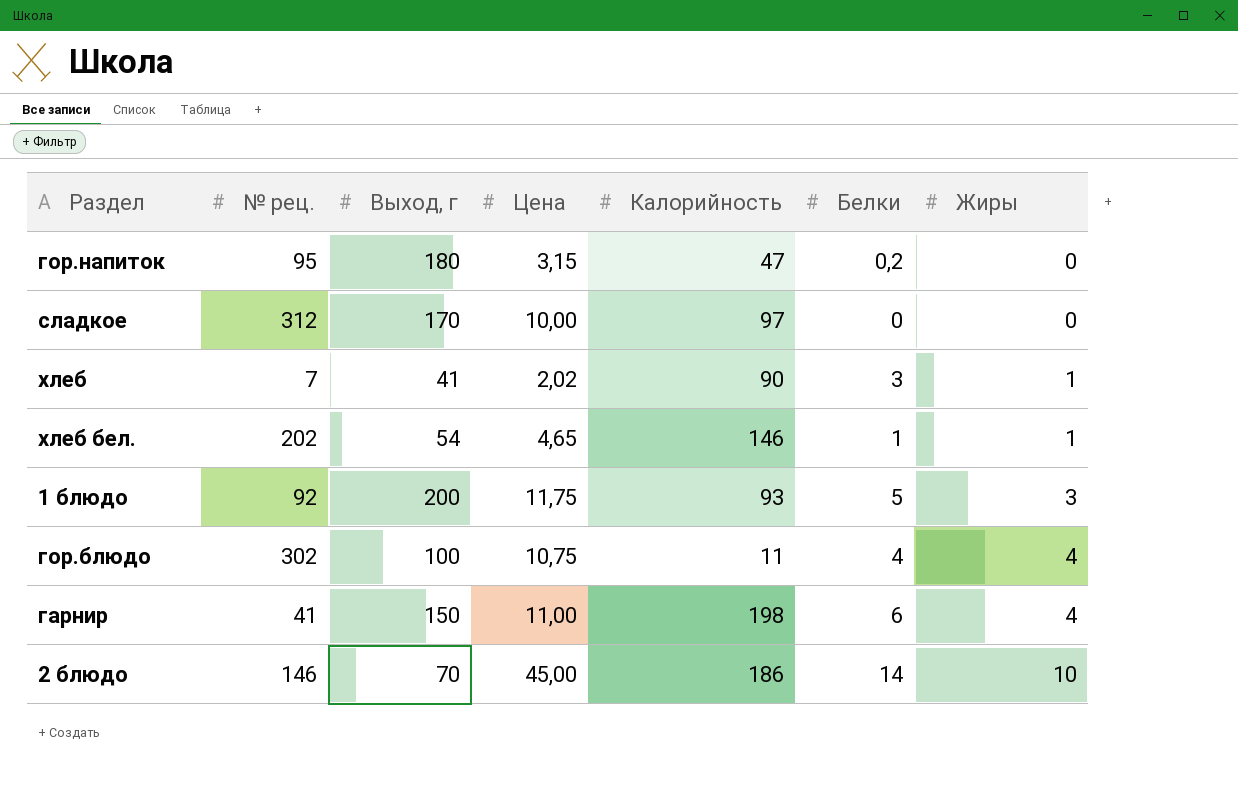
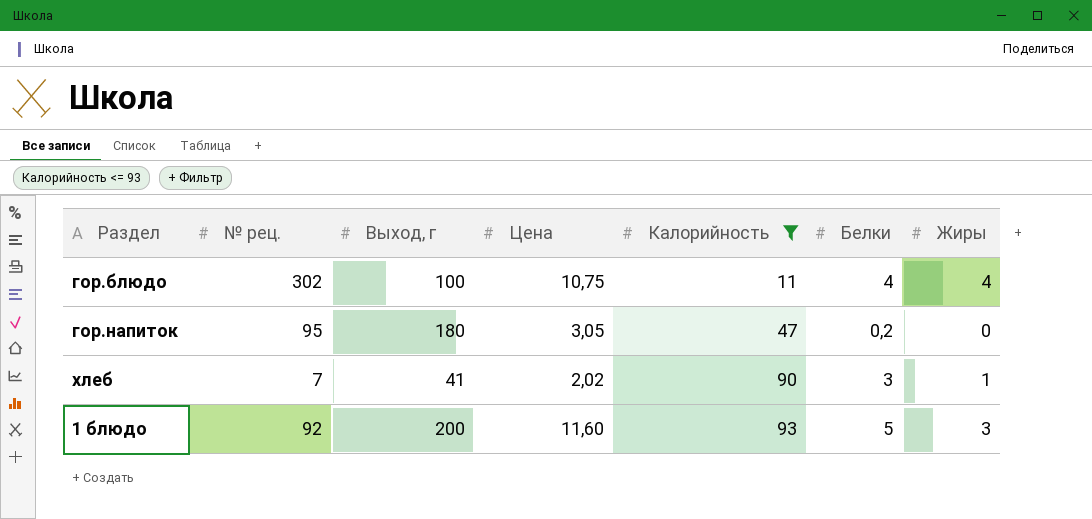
filter: none -> Калорийность <= 93
row order: Жиры ascending -> Калорийность ascending
гор.напиток | Цена: 3,15 -> 3,05
1 блюдо | Цена: 11,75 -> 11,60

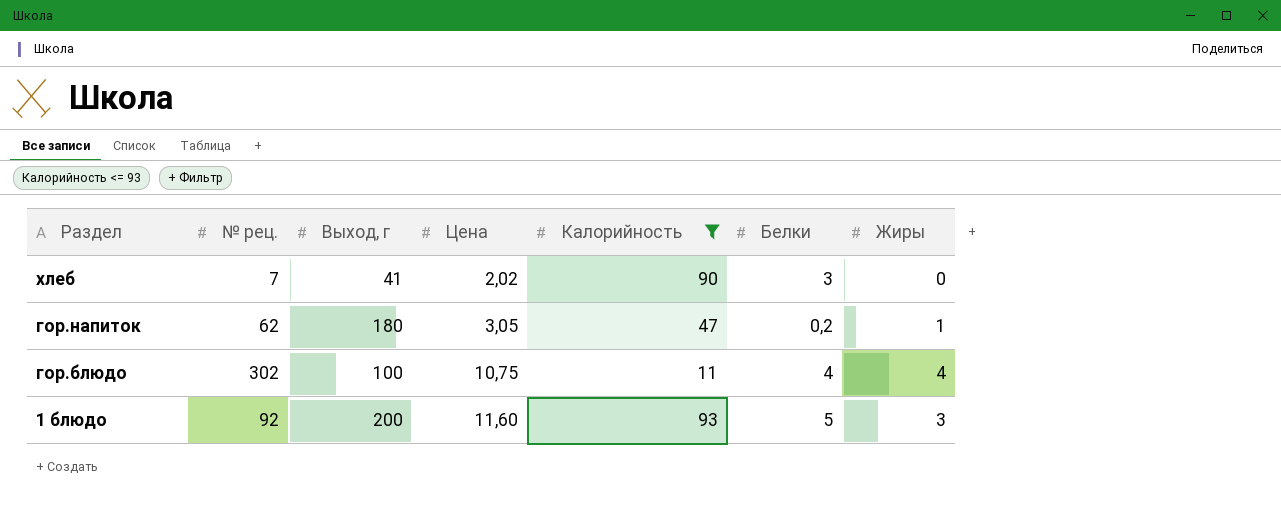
row order: Калорийность ascending -> Раздел descending
хлеб | Жиры: 1 -> 0
гор.напиток | № рец.: 95 -> 62
гор.напиток | Жиры: 0 -> 1

